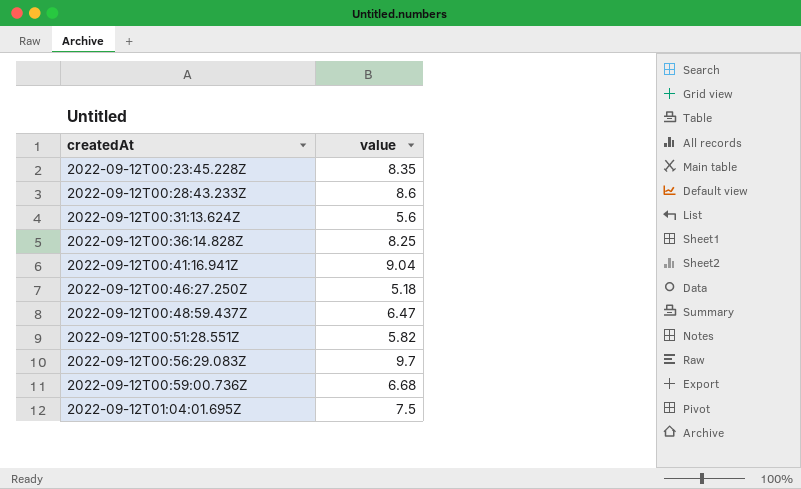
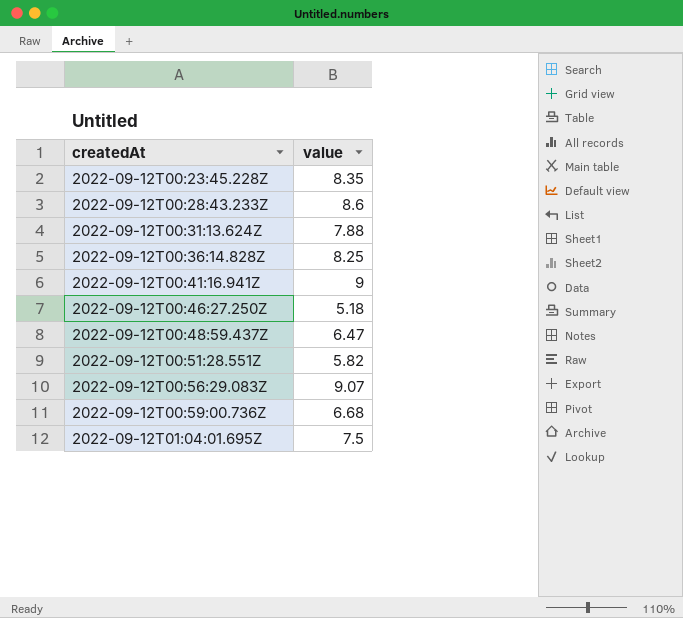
2022-09-12T00:31:13.624Z | value: 5.6 -> 7.88
2022-09-12T00:41:16.941Z | value: 9.04 -> 9
2022-09-12T00:56:29.083Z | value: 9.7 -> 9.07

